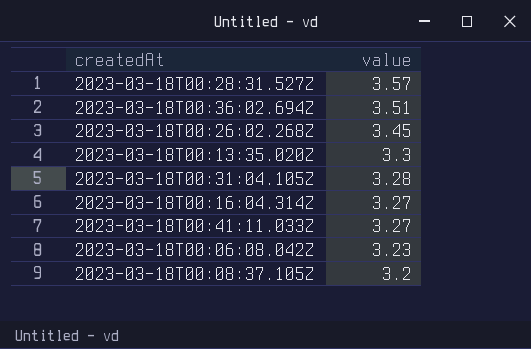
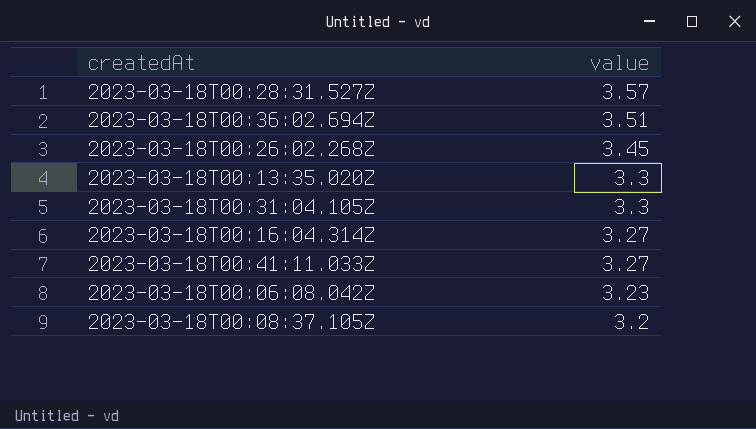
2023-03-18T00:31:04.105Z | value: 3.28 -> 3.3

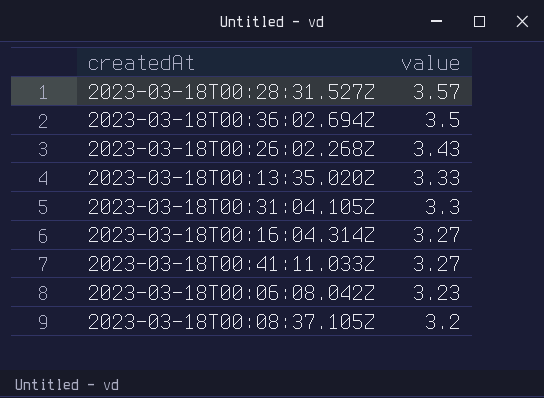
2023-03-18T00:36:02.694Z | value: 3.51 -> 3.5
2023-03-18T00:26:02.268Z | value: 3.45 -> 3.43
2023-03-18T00:13:35.020Z | value: 3.3 -> 3.33

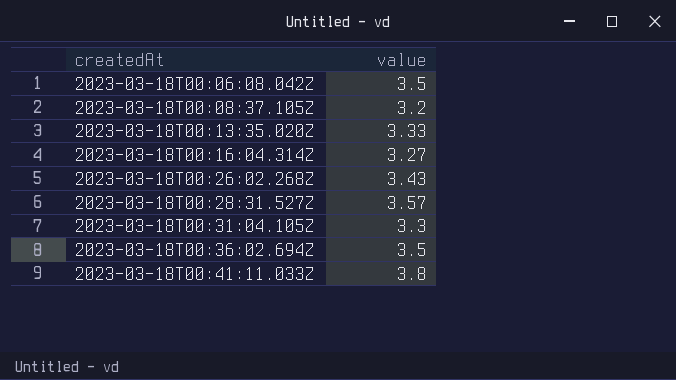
row order: value descending -> createdAt ascending
2023-03-18T00:06:08.042Z | value: 3.23 -> 3.5
2023-03-18T00:41:11.033Z | value: 3.27 -> 3.8

